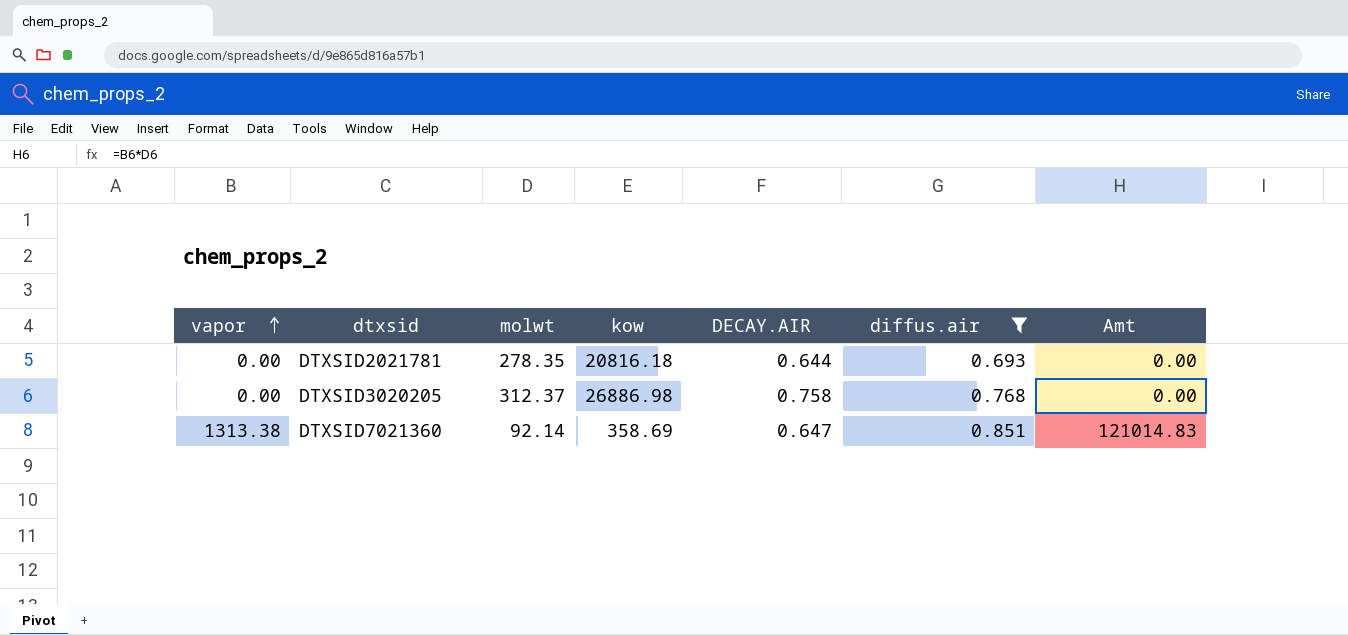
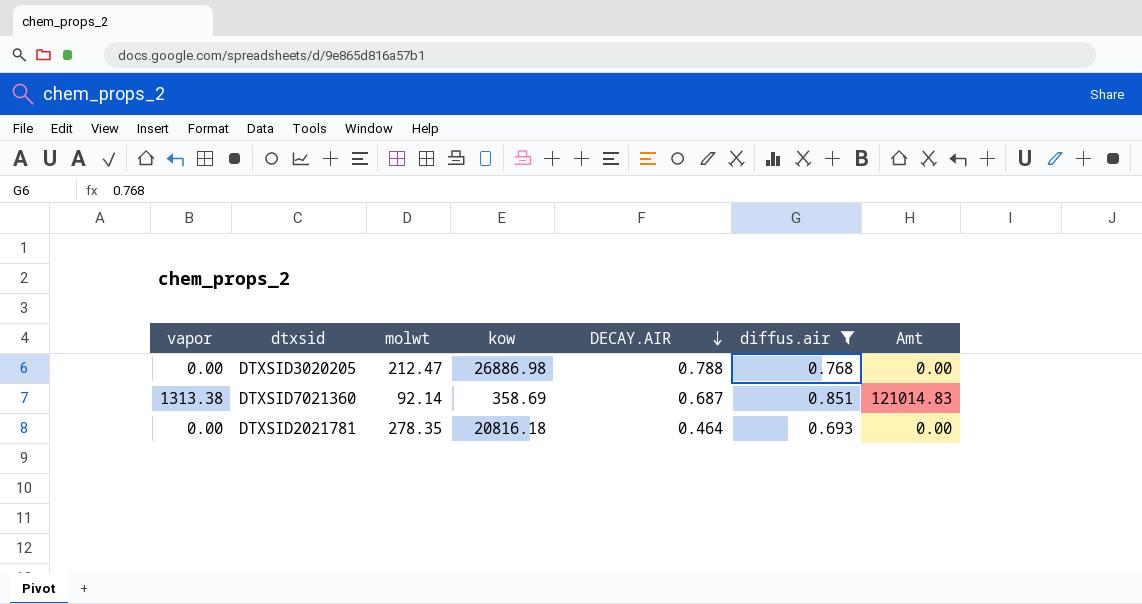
row order: vapor ascending -> DECAY.AIR descending
DTXSID3020205 | molwt: 312.37 -> 212.47
DTXSID3020205 | DECAY.AIR: 0.758 -> 0.788
DTXSID7021360 | DECAY.AIR: 0.647 -> 0.687
DTXSID2021781 | DECAY.AIR: 0.644 -> 0.464

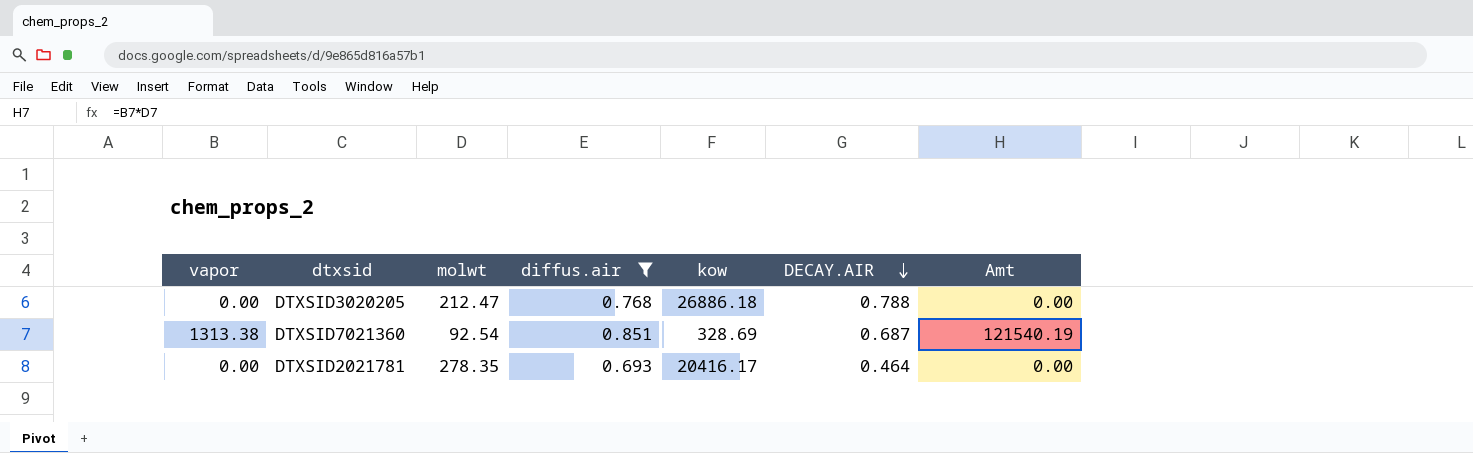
column diffus.air | position: 6 -> 4
DTXSID3020205 | kow: 26886.98 -> 26886.18
DTXSID7021360 | molwt: 92.14 -> 92.54
DTXSID7021360 | kow: 358.69 -> 328.69
DTXSID7021360 | Amt: 121014.83 -> 121540.19
DTXSID2021781 | kow: 20816.18 -> 20416.17

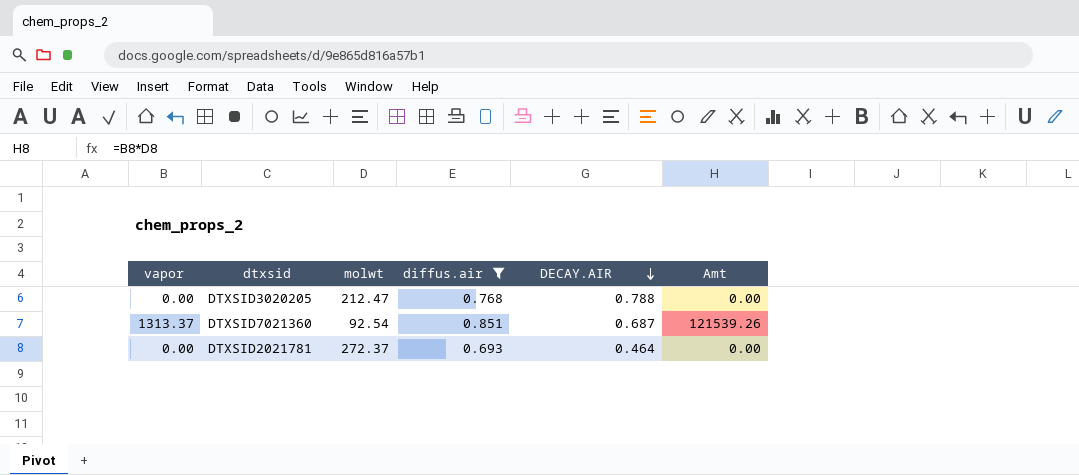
column kow | position: 5 -> none
DTXSID7021360 | vapor: 1313.38 -> 1313.37
DTXSID7021360 | Amt: 121540.19 -> 121539.26
DTXSID2021781 | molwt: 278.35 -> 272.37

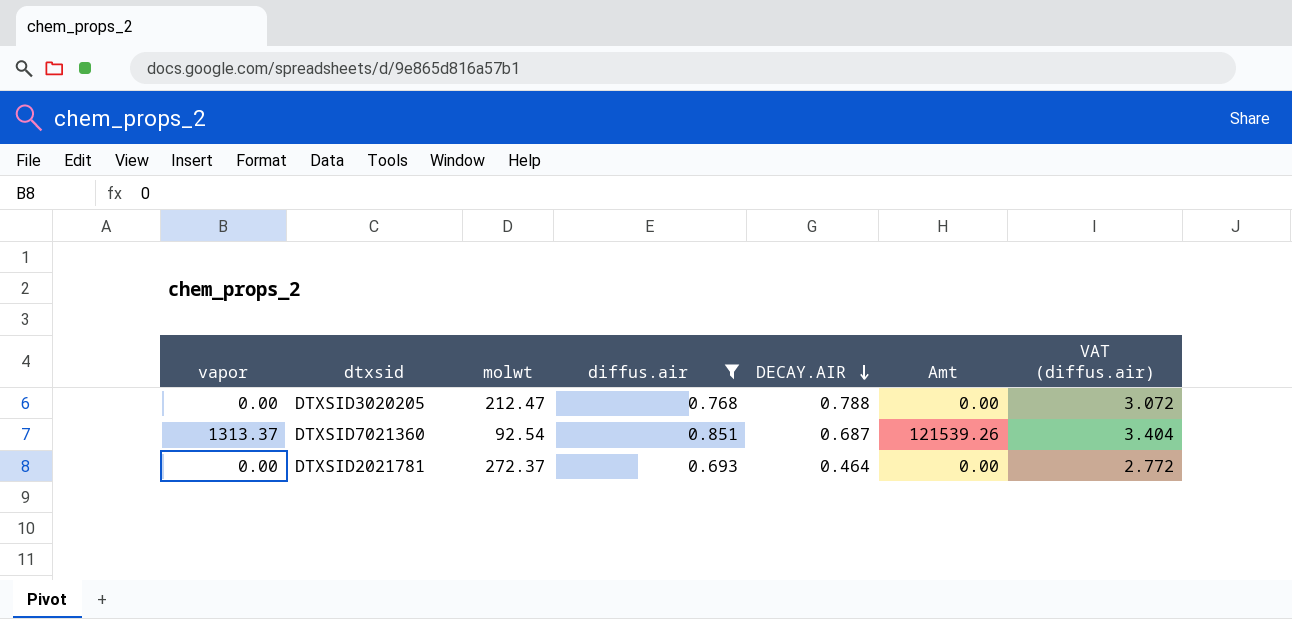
column VAT (diffus.air) | formula: none -> [diffus.air] * 4

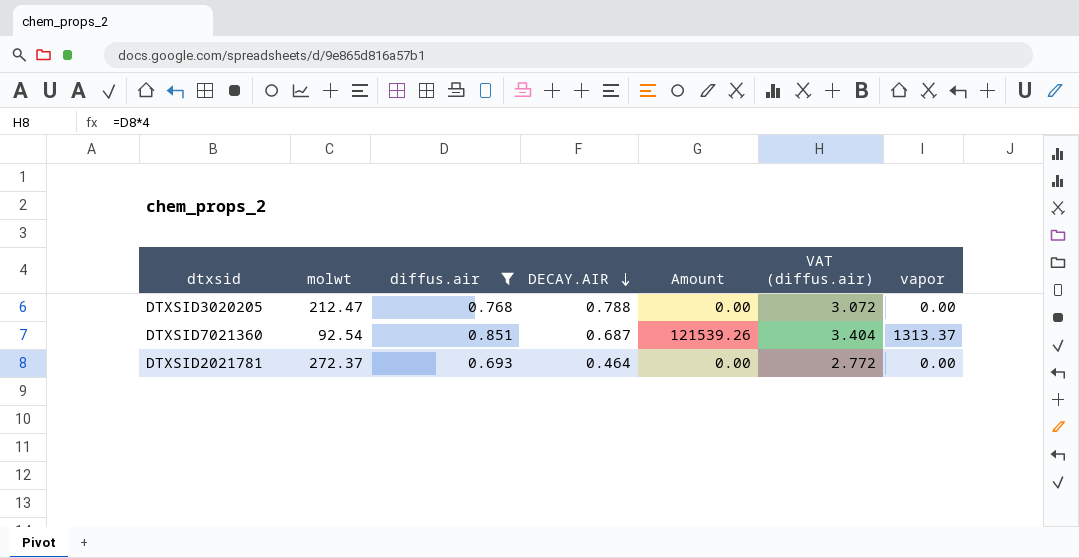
column name: Amt -> Amount
column vapor | position: 1 -> 7

